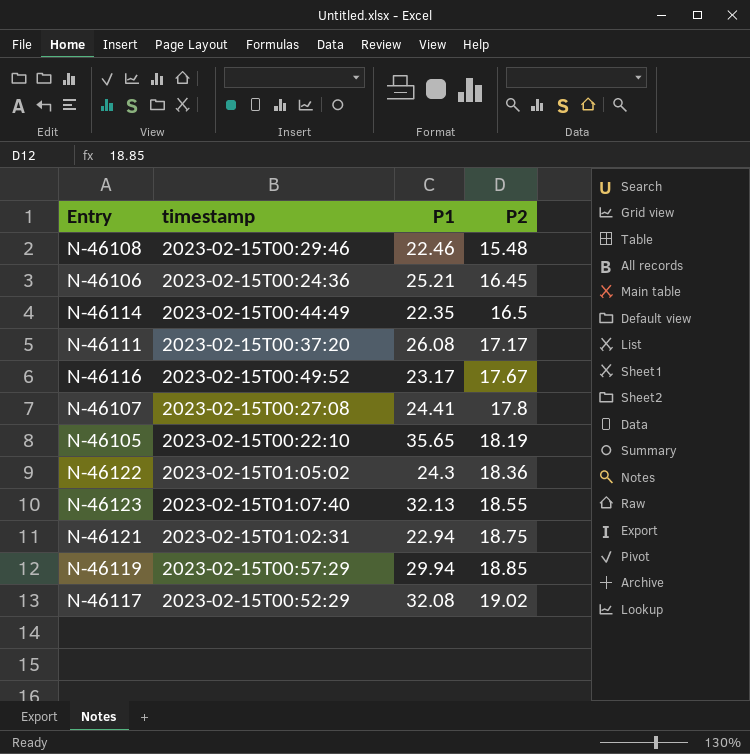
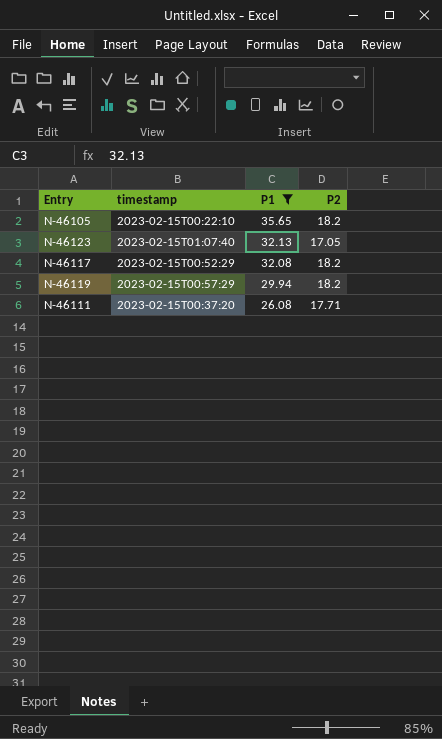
filter: none -> P1 >= 26.08
row order: P2 ascending -> P1 descending
N-46105 | P2: 18.19 -> 18.2
N-46123 | P2: 18.55 -> 17.05
N-46117 | P2: 19.02 -> 18.2
N-46119 | P2: 18.85 -> 18.2
N-46111 | P2: 17.17 -> 17.71

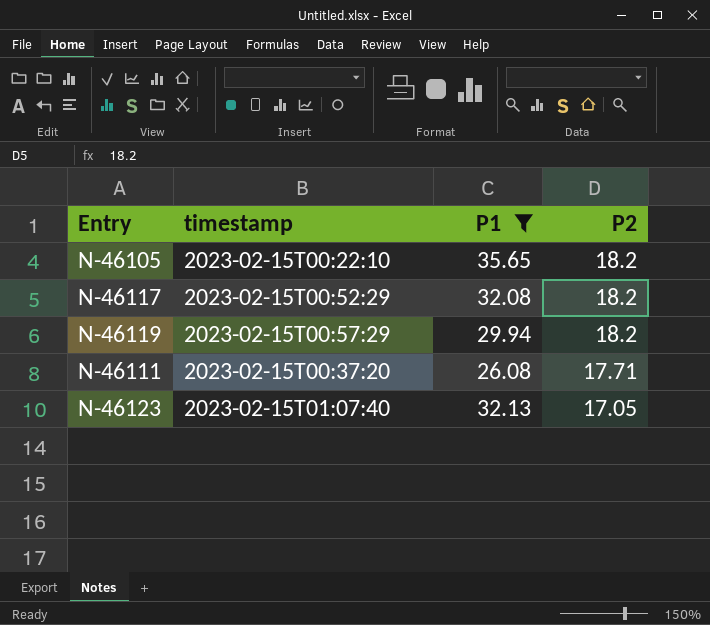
row order: P1 descending -> P2 descending

